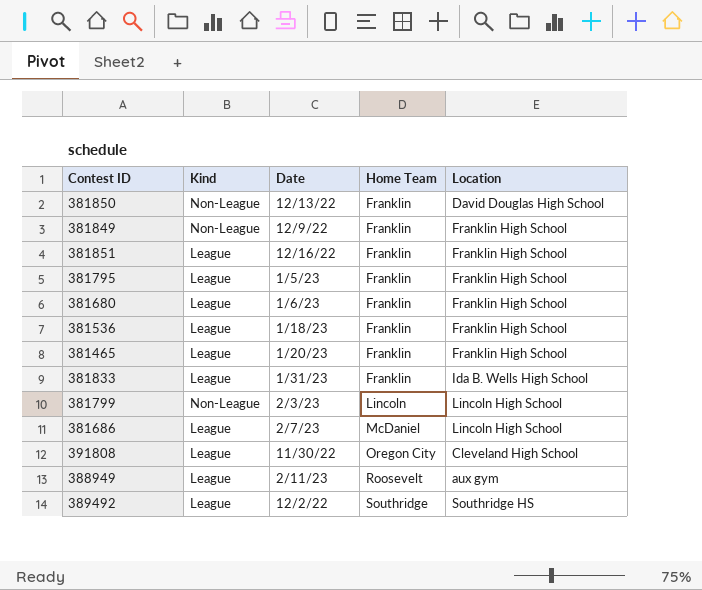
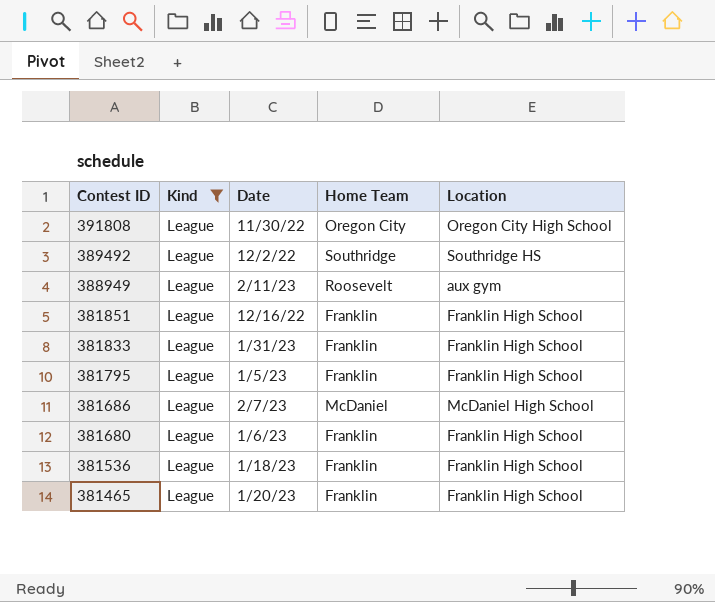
filter: none -> Kind = League
row order: Home Team ascending -> Contest ID descending
391808 | Location: Cleveland High School -> Oregon City High School
381833 | Location: Ida B. Wells High School -> Franklin High School
381686 | Location: Lincoln High School -> McDaniel High School

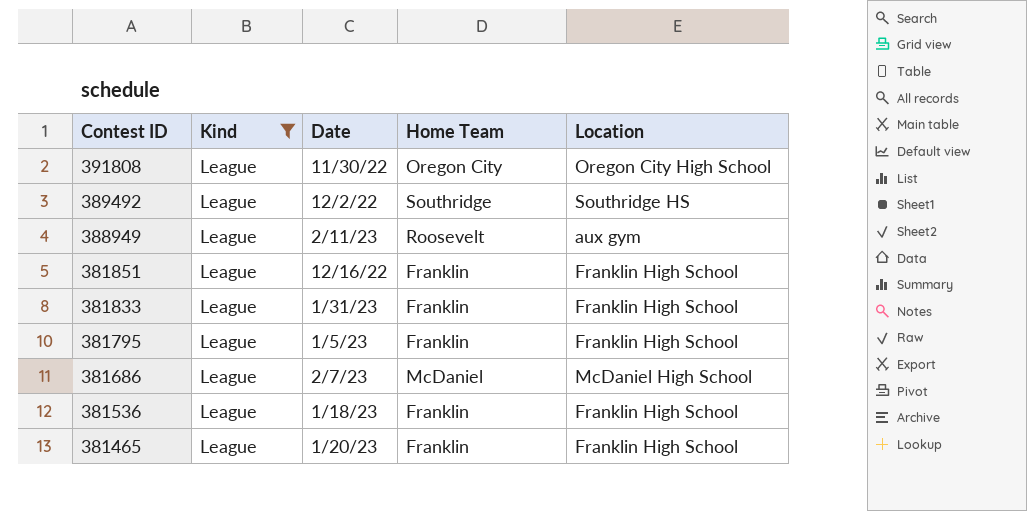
row 381680: League | 1/6/23 | Franklin | Franklin High School -> none

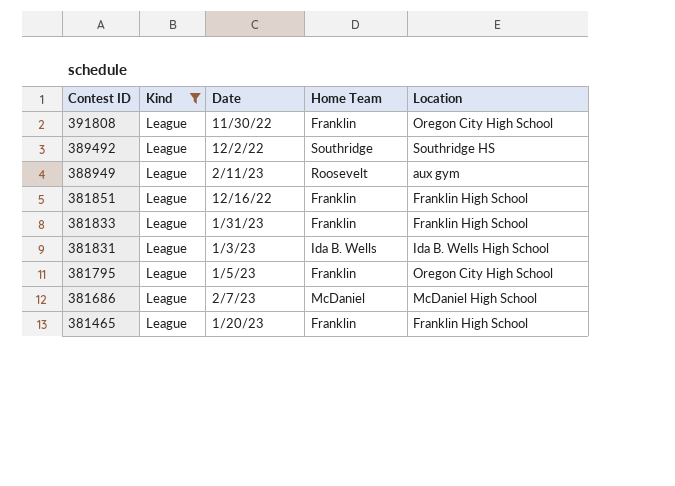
row 381536: League | 1/18/23 | Franklin | Franklin High School -> none
391808 | Home Team: Oregon City -> Franklin
row 381831: none -> League | 1/3/23 | Ida B. Wells | Ida B. Wells High School
381795 | Location: Franklin High School -> Oregon City High School

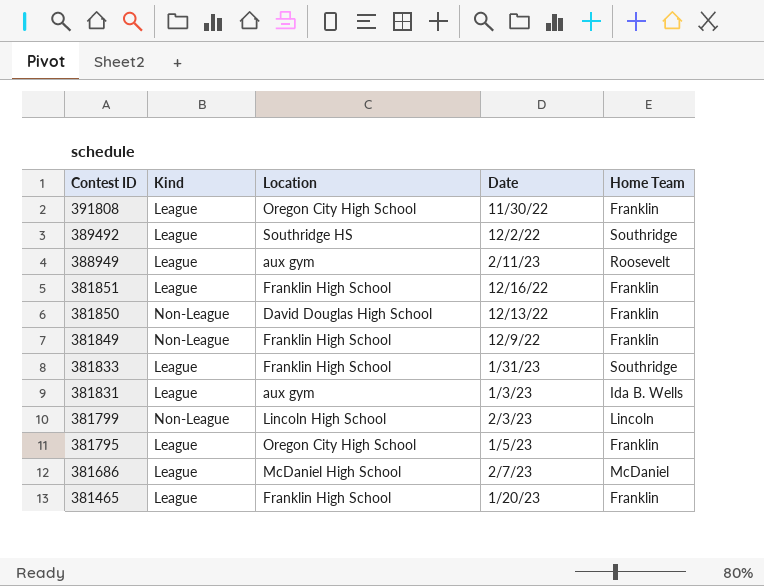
filter: Kind = League -> none
column Location | position: 5 -> 3
381833 | Home Team: Franklin -> Southridge
381831 | Location: Ida B. Wells High School -> aux gym

